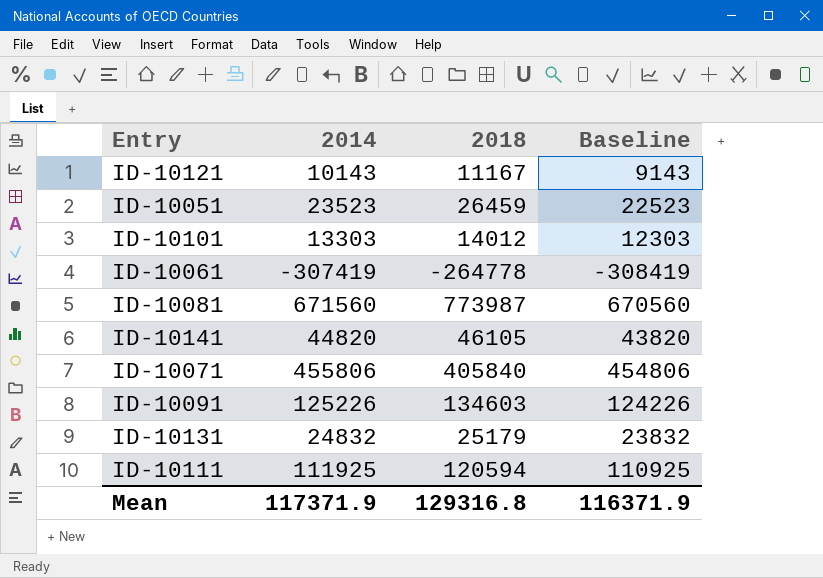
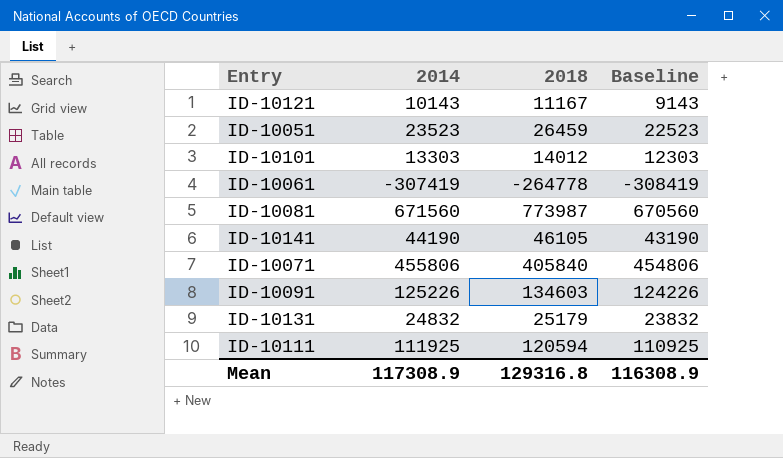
ID-10141 | 2014: 44820 -> 44190
ID-10141 | Baseline: 43820 -> 43190
Mean | 2014: 117371.9 -> 117308.9
Mean | Baseline: 116371.9 -> 116308.9

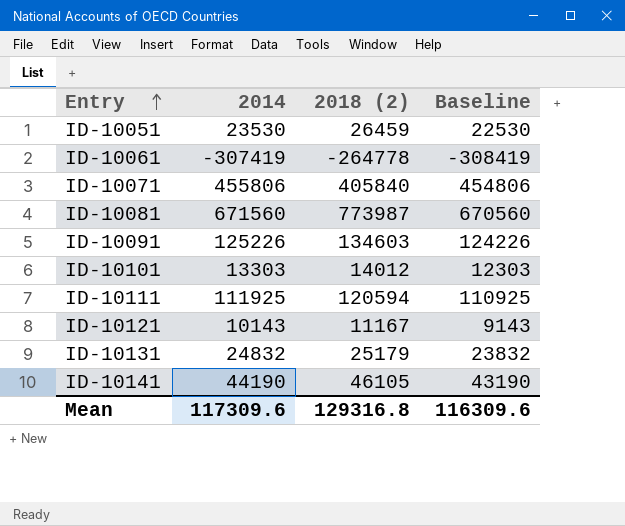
row order: none -> Entry ascending
column name: 2018 -> 2018 (2)
ID-10051 | 2014: 23523 -> 23530
ID-10051 | Baseline: 22523 -> 22530
Mean | 2014: 117308.9 -> 117309.6
Mean | Baseline: 116308.9 -> 116309.6

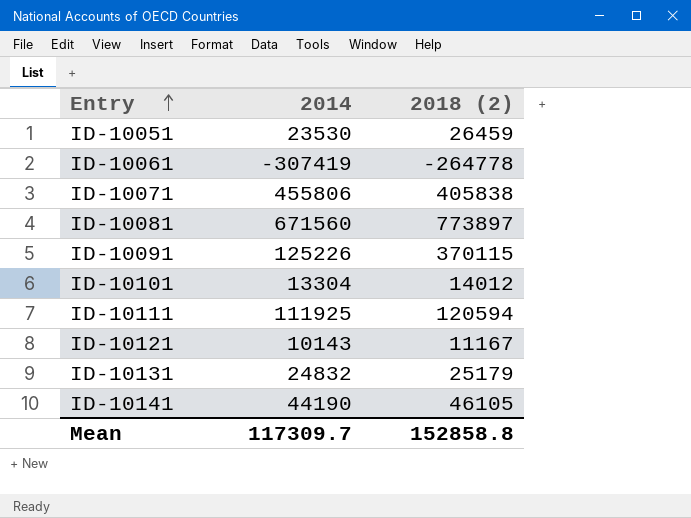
column Baseline | formula: [2014] - 1000 -> none
ID-10071 | 2018 (2): 405840 -> 405838
ID-10081 | 2018 (2): 773987 -> 773897
ID-10091 | 2018 (2): 134603 -> 370115
ID-10101 | 2014: 13303 -> 13304
Mean | 2014: 117309.6 -> 117309.7
Mean | 2018 (2): 129316.8 -> 152858.8

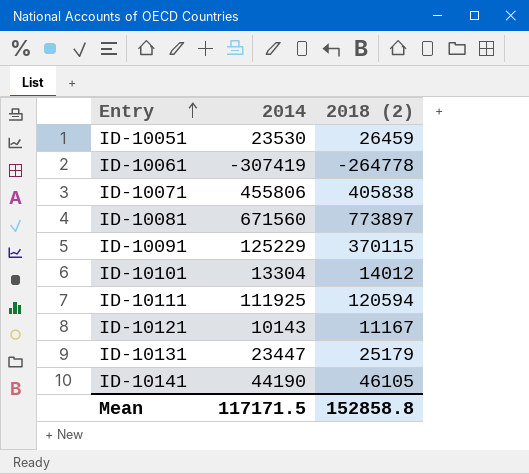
ID-10091 | 2014: 125226 -> 125229
ID-10131 | 2014: 24832 -> 23447
Mean | 2014: 117309.7 -> 117171.5

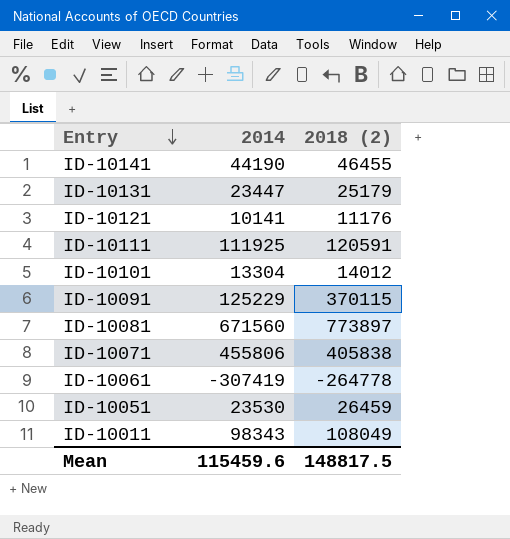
row order: Entry ascending -> Entry descending
ID-10141 | 2018 (2): 46105 -> 46455
ID-10121 | 2014: 10143 -> 10141
ID-10121 | 2018 (2): 11167 -> 11176
ID-10111 | 2018 (2): 120594 -> 120591
row ID-10011: none -> 98343 | 108049
Mean | 2014: 117171.5 -> 115459.6
Mean | 2018 (2): 152858.8 -> 148817.5

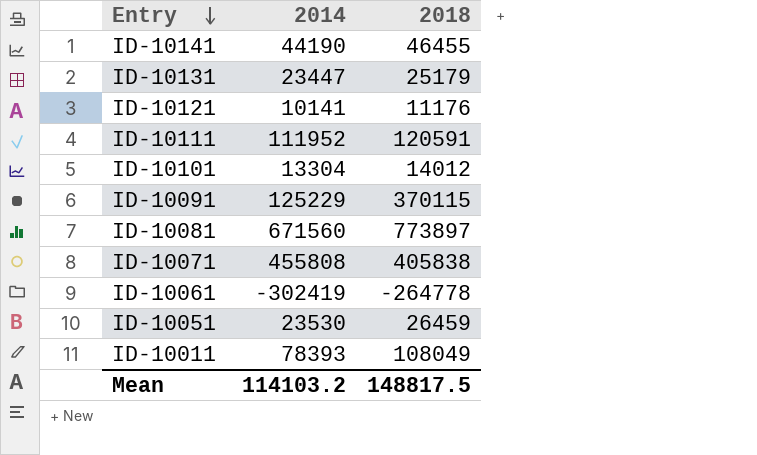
column name: 2018 (2) -> 2018
ID-10111 | 2014: 111925 -> 111952
ID-10071 | 2014: 455806 -> 455808
ID-10061 | 2014: -307419 -> -302419
ID-10011 | 2014: 98343 -> 78393
Mean | 2014: 115459.6 -> 114103.2

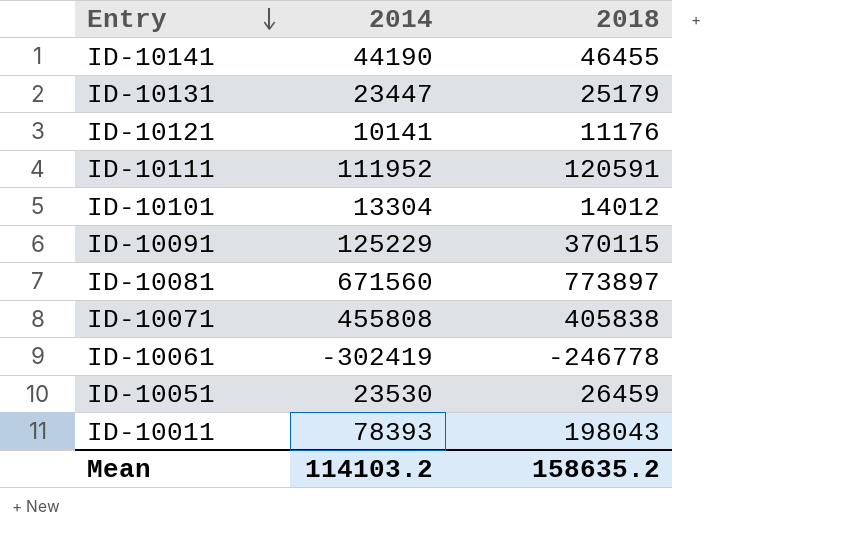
ID-10061 | 2018: -264778 -> -246778
ID-10011 | 2018: 108049 -> 198043
Mean | 2018: 148817.5 -> 158635.2

